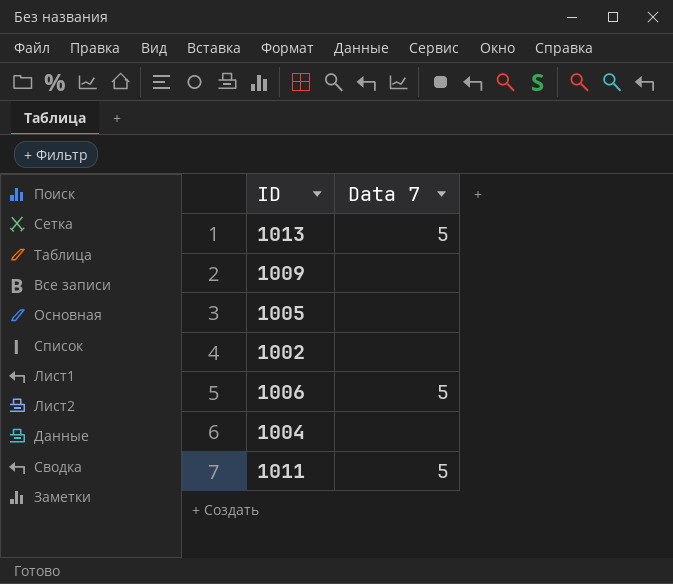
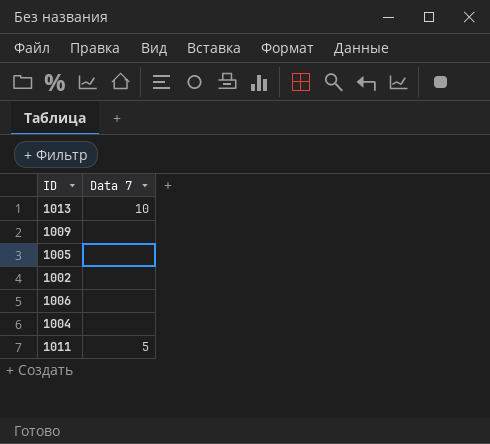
1013 | Data 7: 5 -> 10
1006 | Data 7: 5 -> none

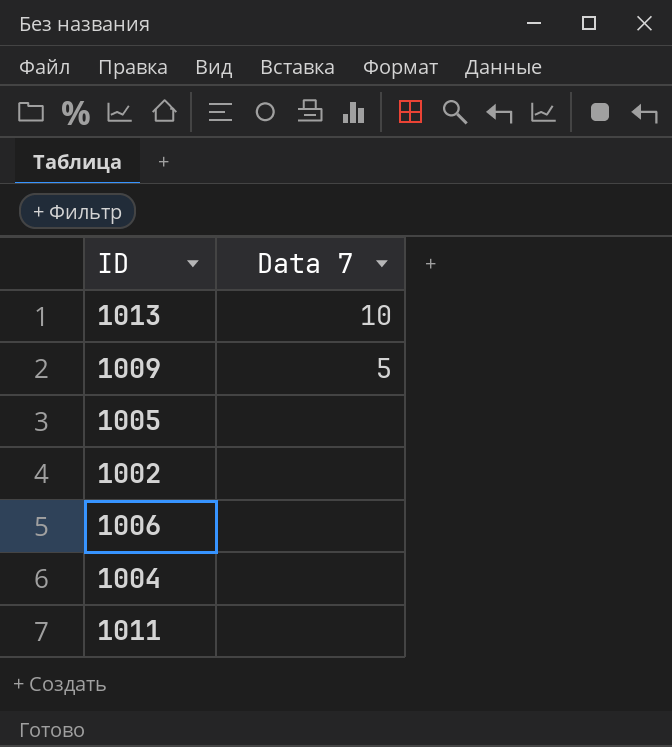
1009 | Data 7: none -> 5
1011 | Data 7: 5 -> none

